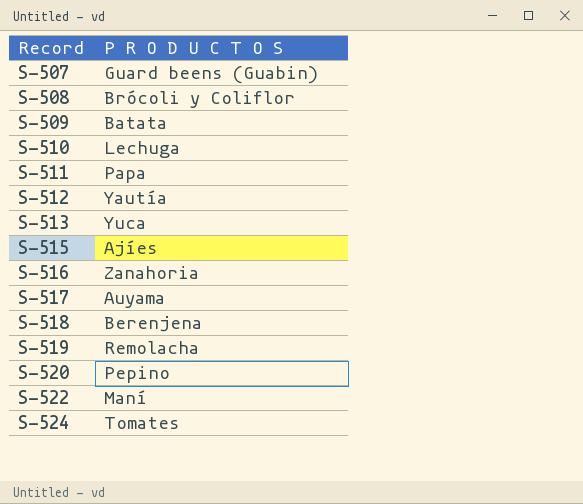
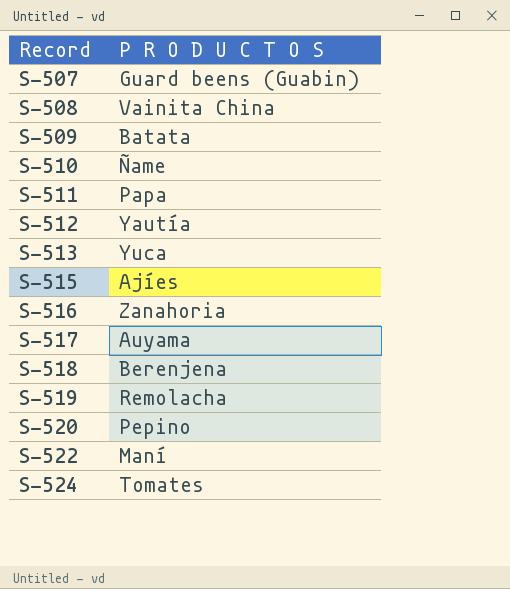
S-508 | P R O D U C T O S: Brócoli y Coliflor -> Vainita China
S-510 | P R O D U C T O S: Lechuga -> Ñame

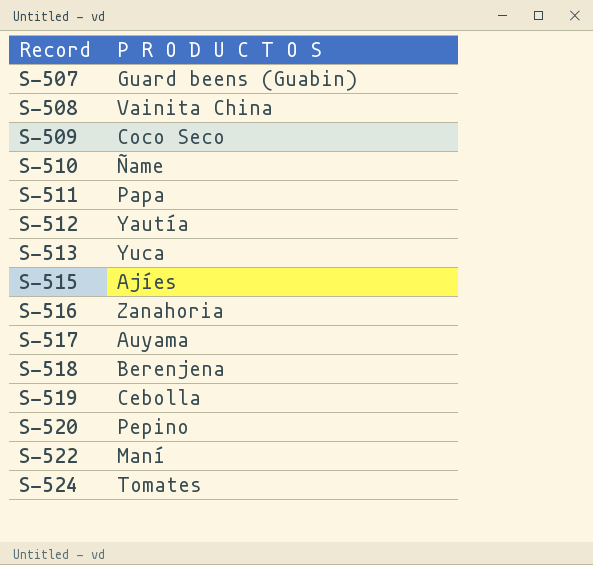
S-509 | P R O D U C T O S: Batata -> Coco Seco
S-519 | P R O D U C T O S: Remolacha -> Cebolla

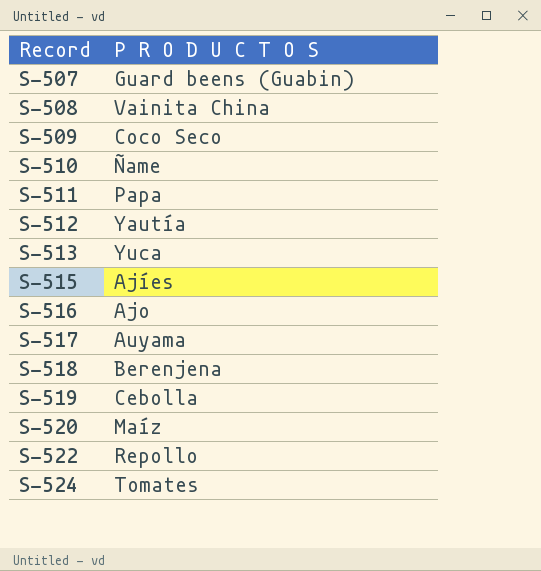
S-516 | P R O D U C T O S: Zanahoria -> Ajo
S-520 | P R O D U C T O S: Pepino -> Maíz
S-522 | P R O D U C T O S: Maní -> Repollo

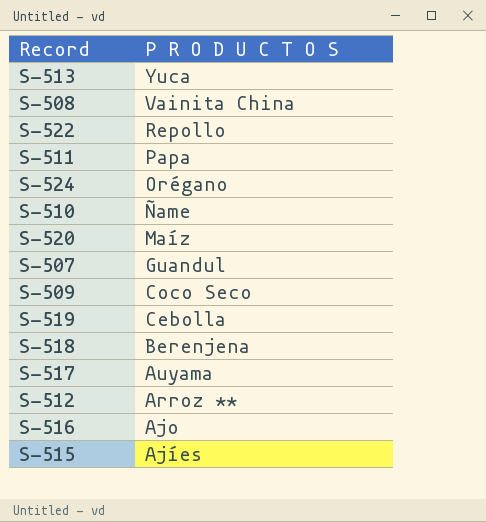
row order: Record ascending -> P R O D U C T O S descending
S-524 | P R O D U C T O S: Tomates -> Orégano
S-507 | P R O D U C T O S: Guard beens (Guabin) -> Guandul
S-512 | P R O D U C T O S: Yautía -> Arroz **

